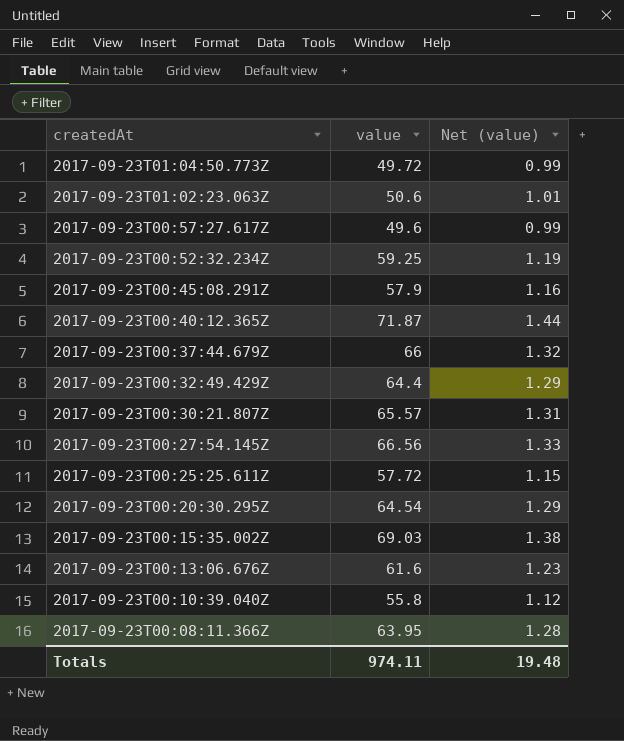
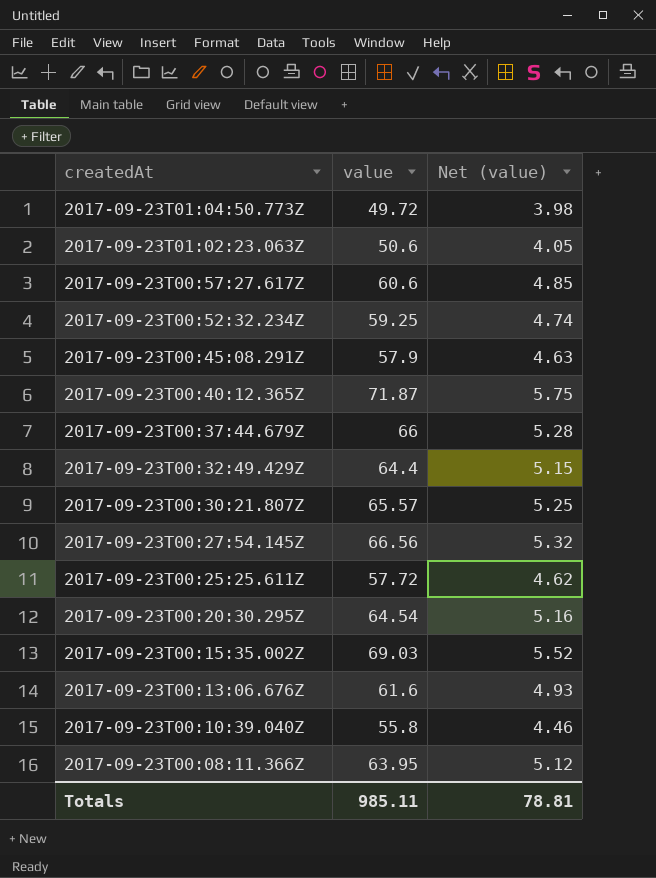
column Net (value) | formula: [value] * 0.02 -> [value] * 0.08
2017-09-23T00:57:27.617Z | value: 49.6 -> 60.6
Totals | value: 974.11 -> 985.11
Totals | Net (value): 19.48 -> 78.81

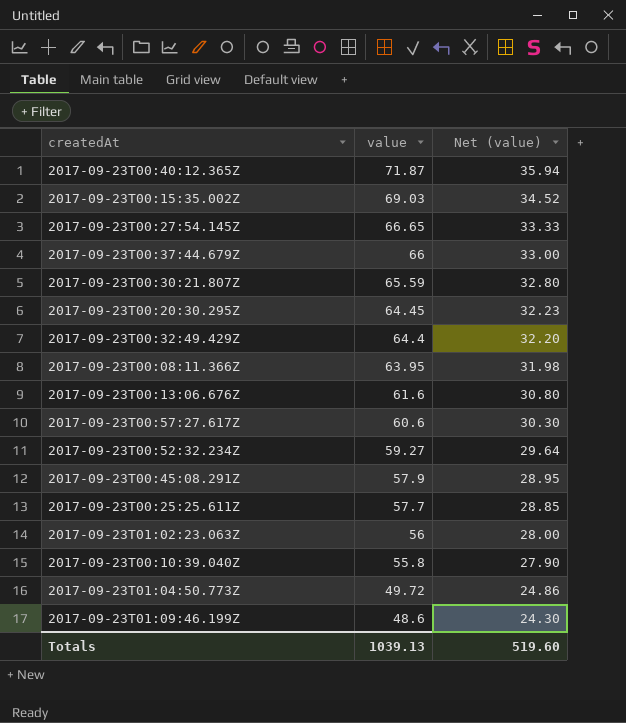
row order: createdAt descending -> value descending
column Net (value) | formula: [value] * 0.08 -> [value] * 0.5
2017-09-23T00:27:54.145Z | value: 66.56 -> 66.65
2017-09-23T00:30:21.807Z | value: 65.57 -> 65.59
2017-09-23T00:20:30.295Z | value: 64.54 -> 64.45
2017-09-23T00:52:32.234Z | value: 59.25 -> 59.27
2017-09-23T00:25:25.611Z | value: 57.72 -> 57.7
2017-09-23T01:02:23.063Z | value: 50.6 -> 56
row 2017-09-23T01:09:46.199Z: none -> 48.6 | 24.30
Totals | value: 985.11 -> 1039.13
Totals | Net (value): 78.81 -> 519.60

